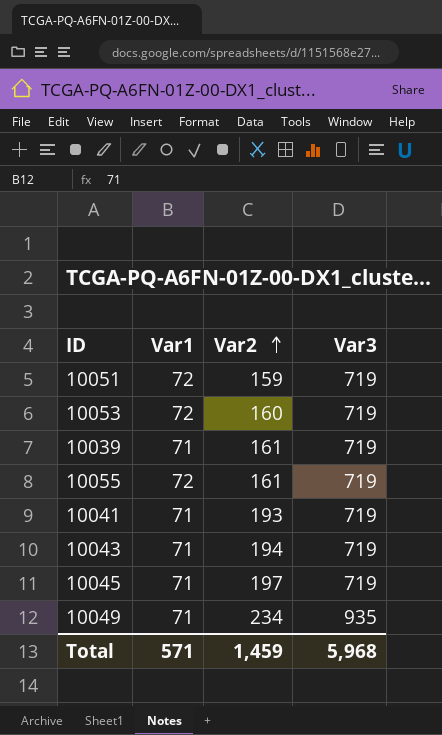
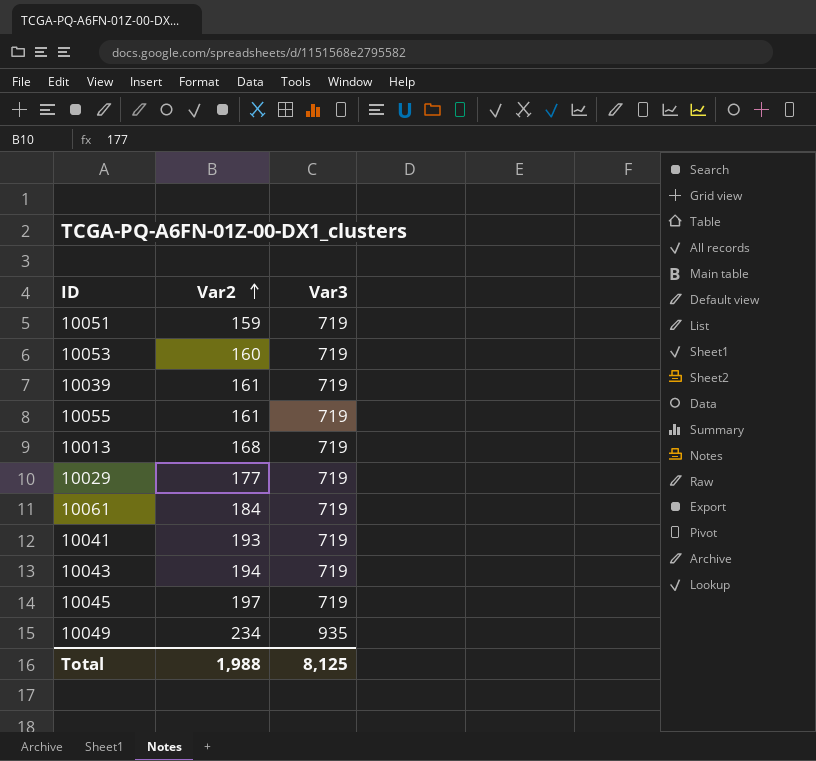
column Var1 | position: 2 -> none
row 10013: none -> 168 | 719
row 10029: none -> 177 | 719
row 10061: none -> 184 | 719
Total | Var2: 1,459 -> 1,988
Total | Var3: 5,968 -> 8,125

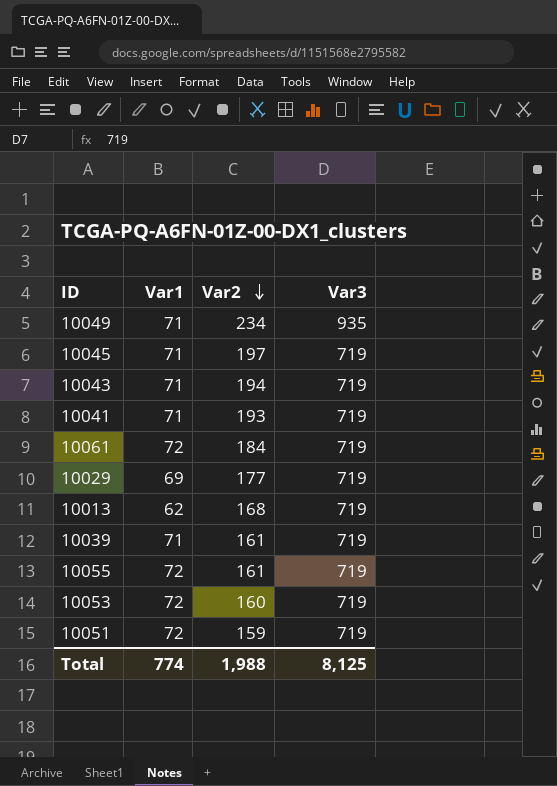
row order: Var2 ascending -> Var2 descending
column Var1 | position: none -> 2

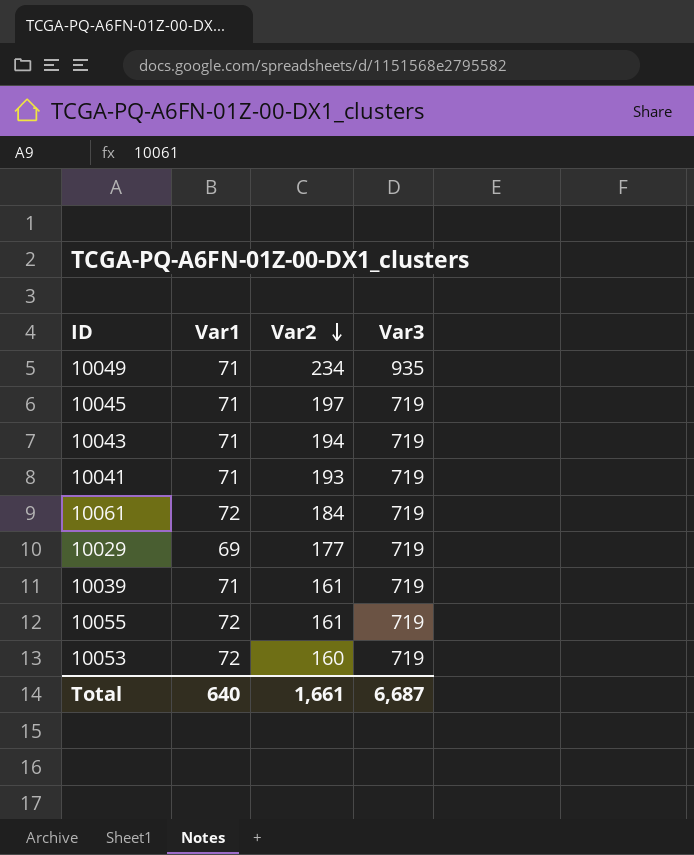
row 10013: 62 | 168 | 719 -> none
row 10051: 72 | 159 | 719 -> none
Total | Var1: 774 -> 640
Total | Var2: 1,988 -> 1,661
Total | Var3: 8,125 -> 6,687

